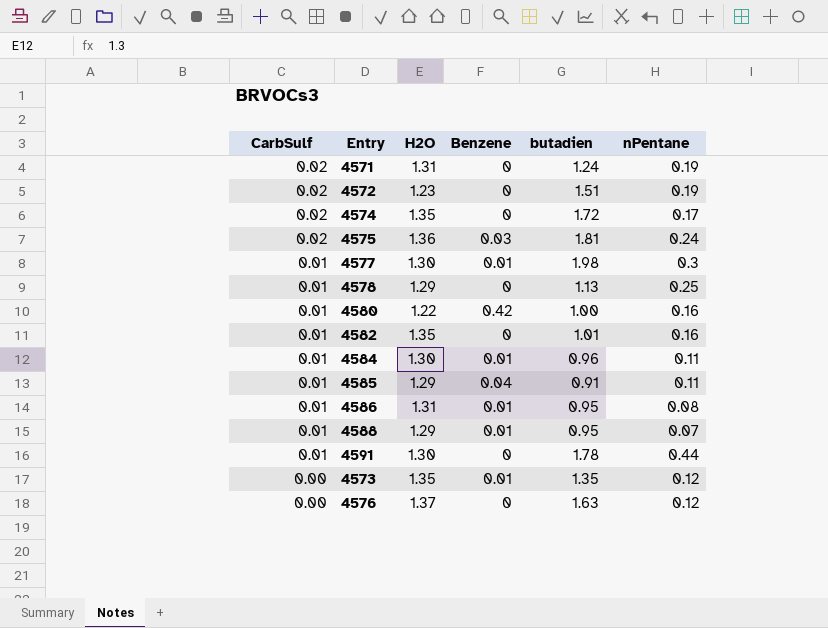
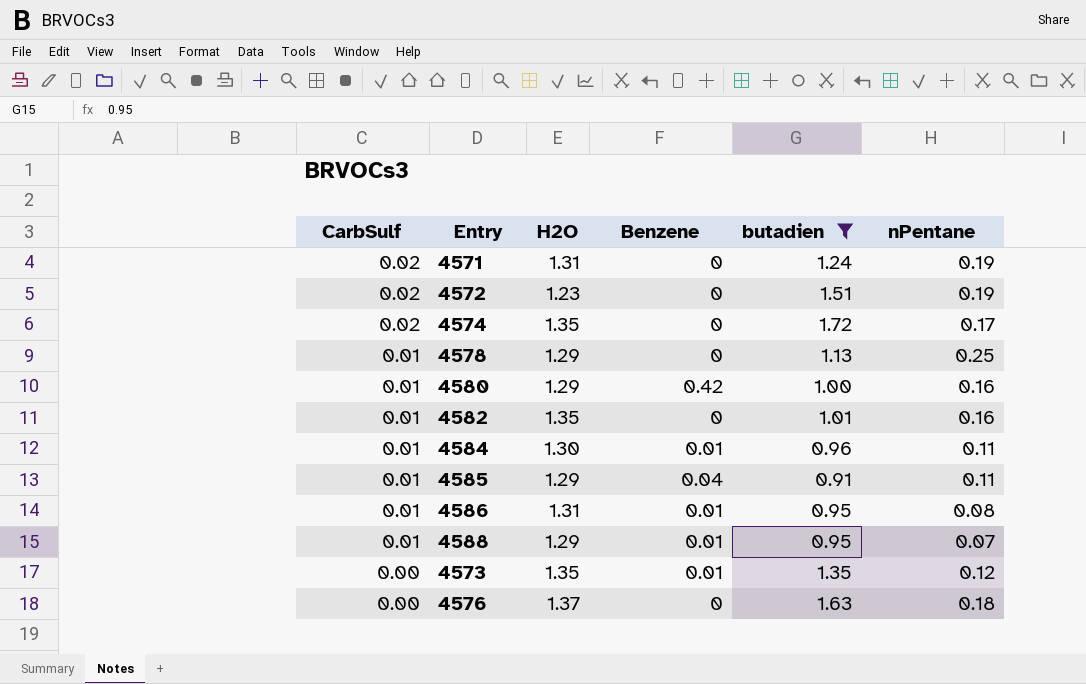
filter: none -> butadien <= 1.72
4580 | H2O: 1.22 -> 1.29
4576 | nPentane: 0.12 -> 0.18

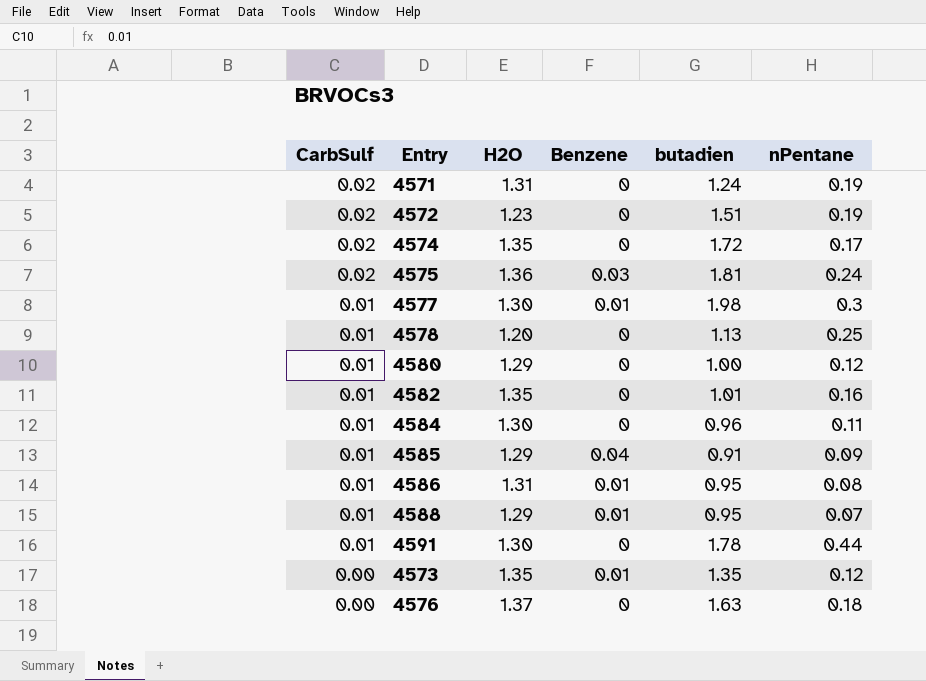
filter: butadien <= 1.72 -> none
4578 | H2O: 1.29 -> 1.20
4580 | Benzene: 0.42 -> 0
4580 | nPentane: 0.16 -> 0.12
4584 | Benzene: 0.01 -> 0
4585 | nPentane: 0.11 -> 0.09

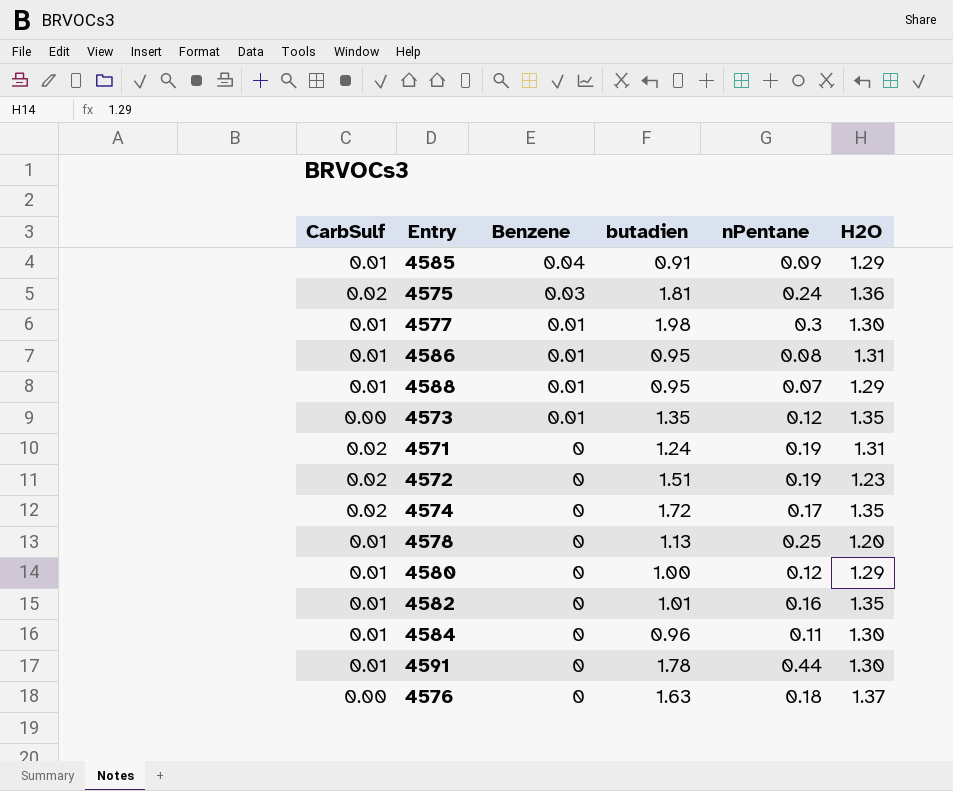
row order: CarbSulf descending -> Benzene descending
column H2O | position: 3 -> 6

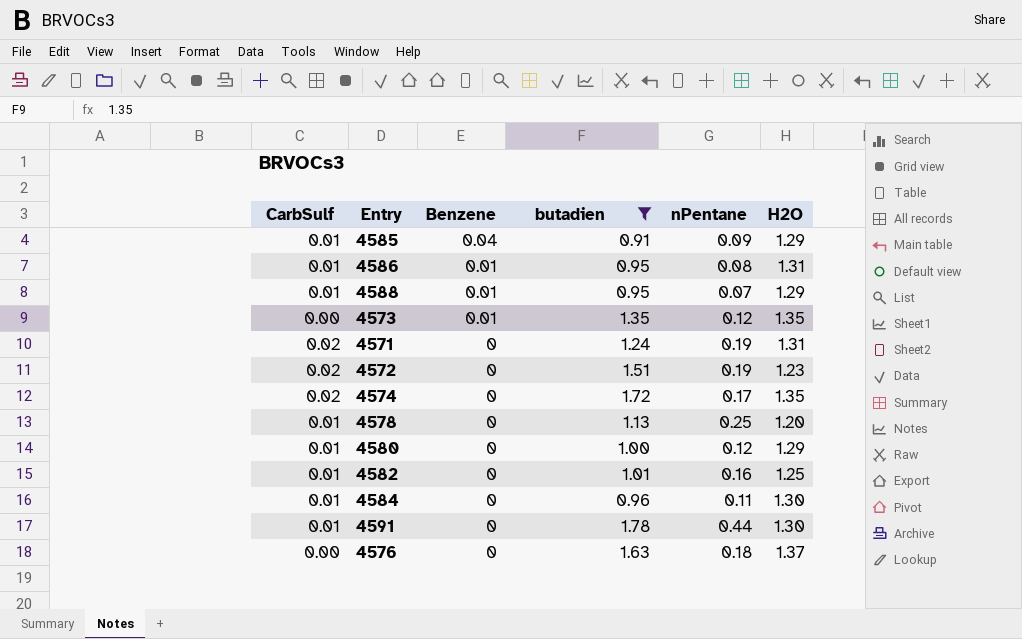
filter: none -> butadien <= 1.78
4582 | H2O: 1.35 -> 1.25

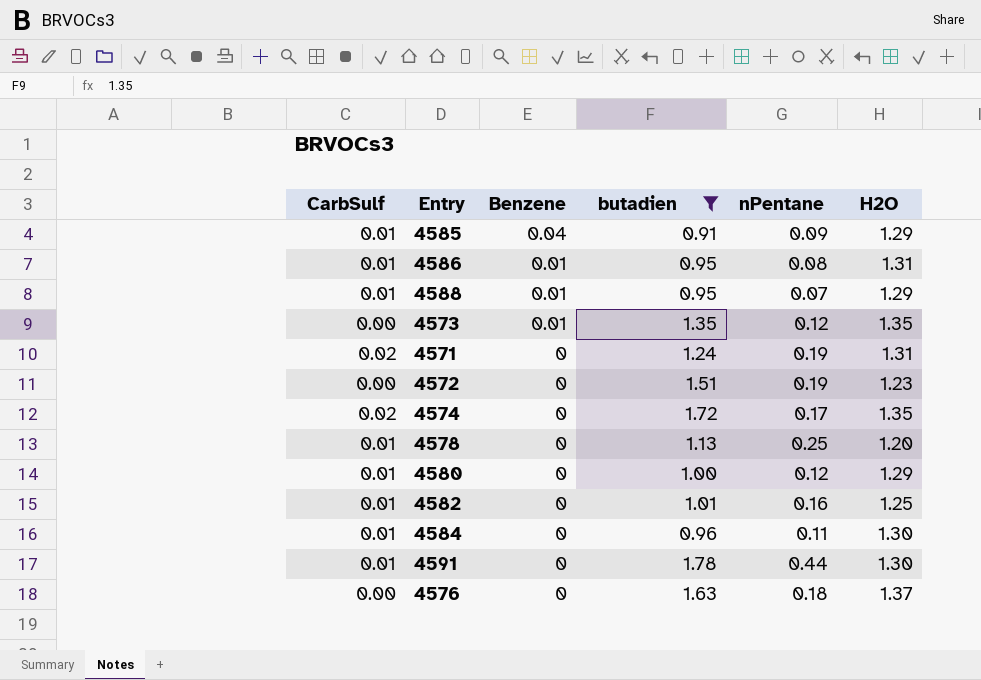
4572 | CarbSulf: 0.02 -> 0.00

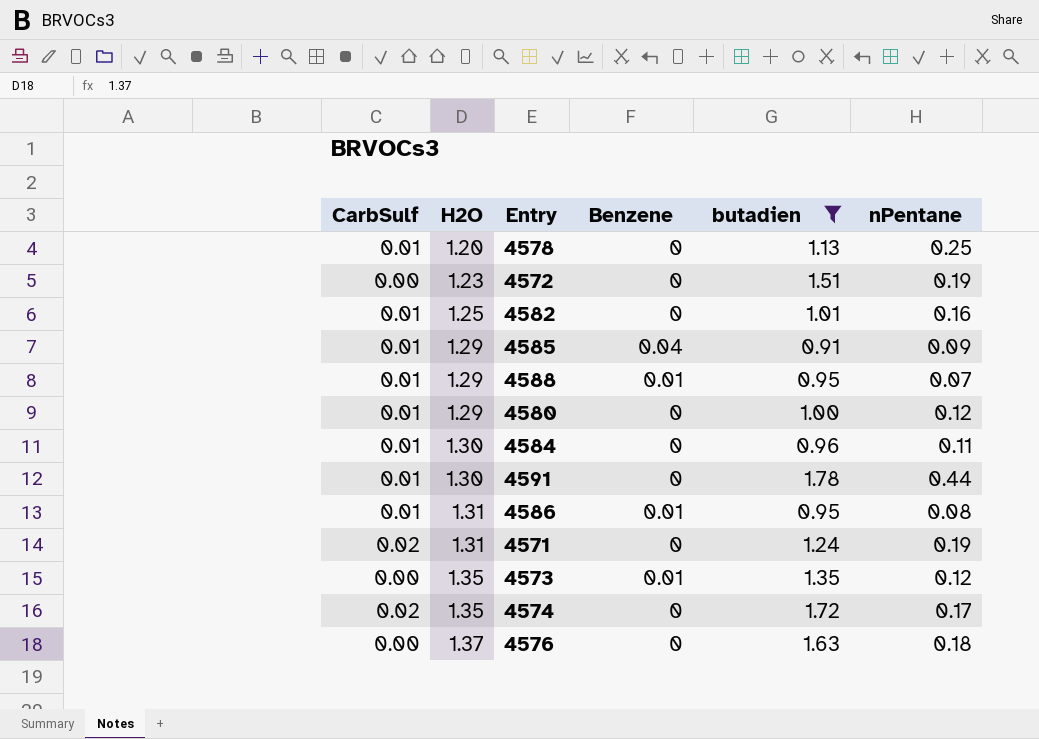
row order: Benzene descending -> H2O ascending
column H2O | position: 6 -> 2

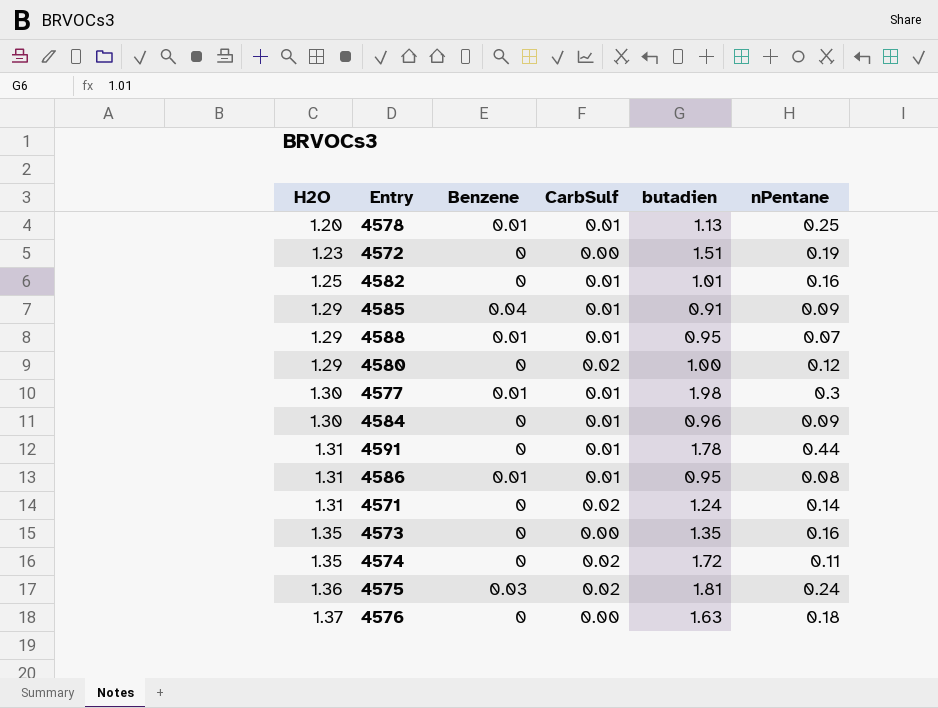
filter: butadien <= 1.78 -> none
column CarbSulf | position: 1 -> 4
4578 | Benzene: 0 -> 0.01
4580 | CarbSulf: 0.01 -> 0.02
4584 | nPentane: 0.11 -> 0.09
4591 | H2O: 1.30 -> 1.31
4571 | nPentane: 0.19 -> 0.14
4573 | Benzene: 0.01 -> 0
4573 | nPentane: 0.12 -> 0.16
4574 | nPentane: 0.17 -> 0.11

